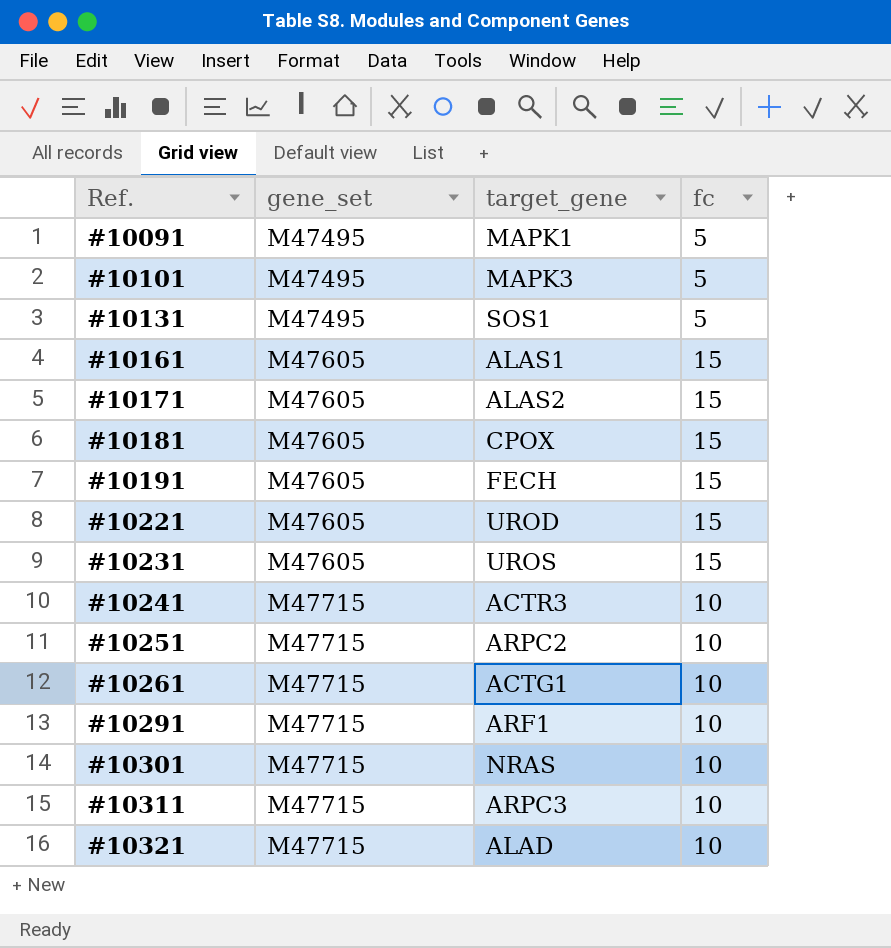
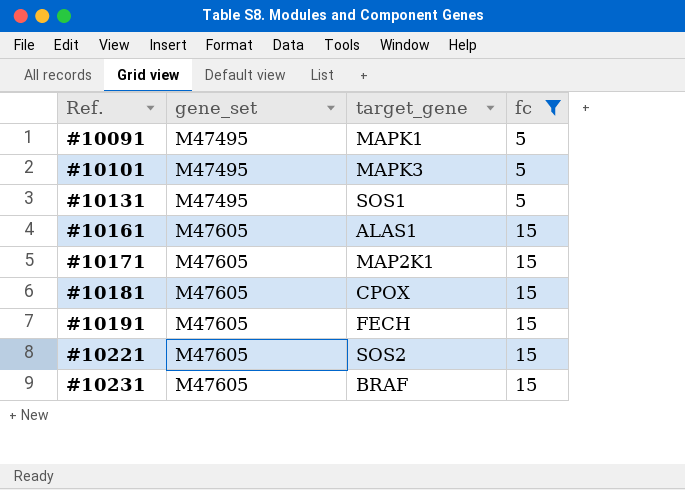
filter: none -> fc != 10
#10171 | target_gene: ALAS2 -> MAP2K1
#10221 | target_gene: UROD -> SOS2
#10231 | target_gene: UROS -> BRAF

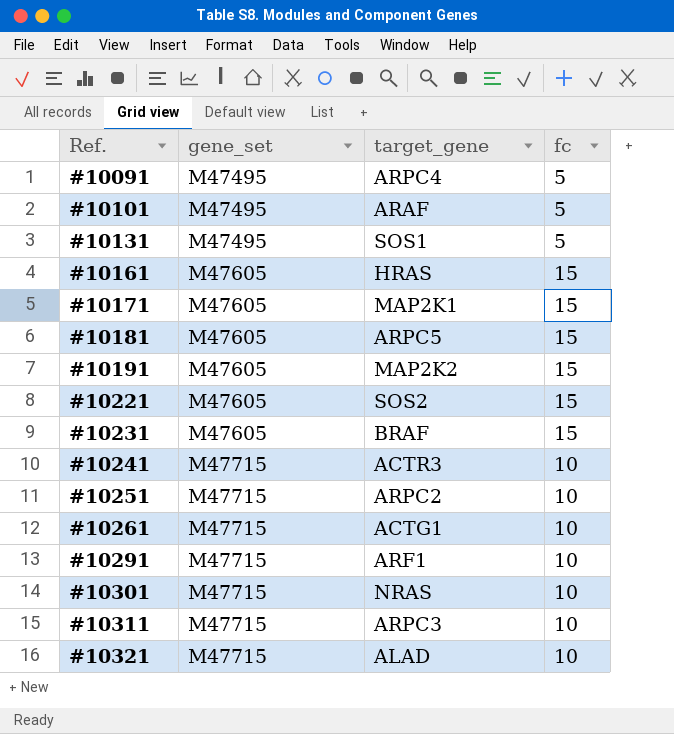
filter: fc != 10 -> none
#10091 | target_gene: MAPK1 -> ARPC4
#10101 | target_gene: MAPK3 -> ARAF
#10161 | target_gene: ALAS1 -> HRAS
#10181 | target_gene: CPOX -> ARPC5
#10191 | target_gene: FECH -> MAP2K2

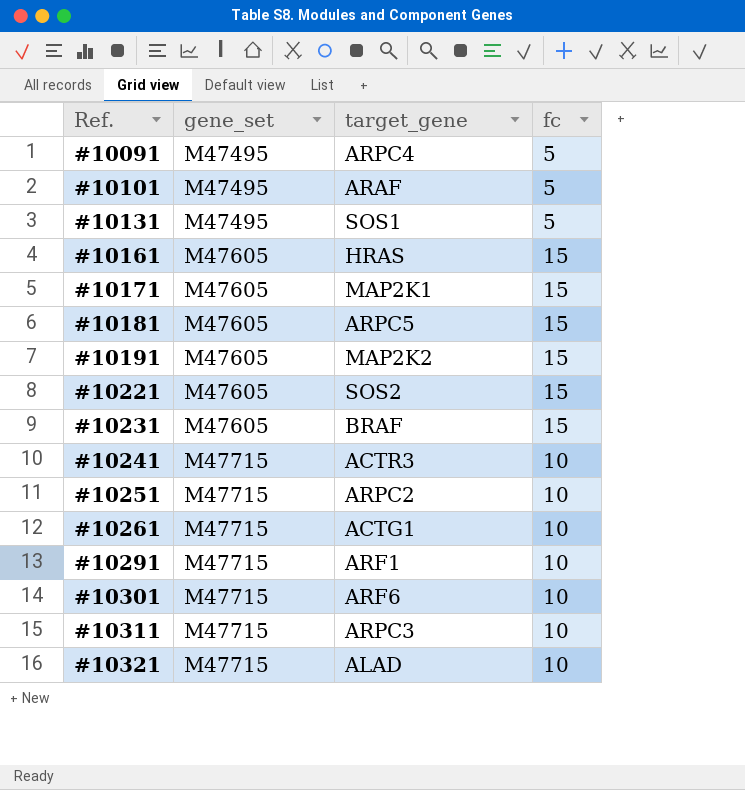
#10301 | target_gene: NRAS -> ARF6

